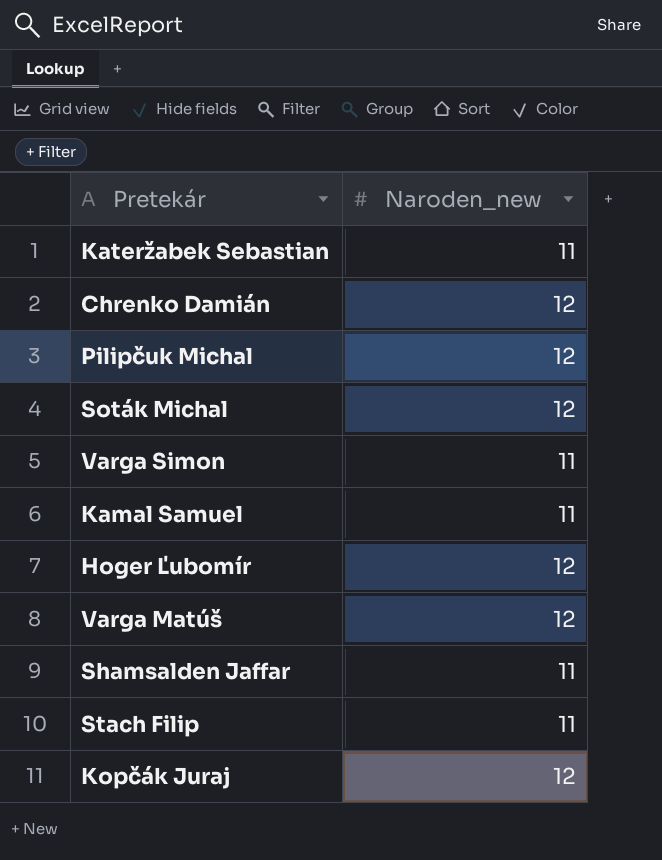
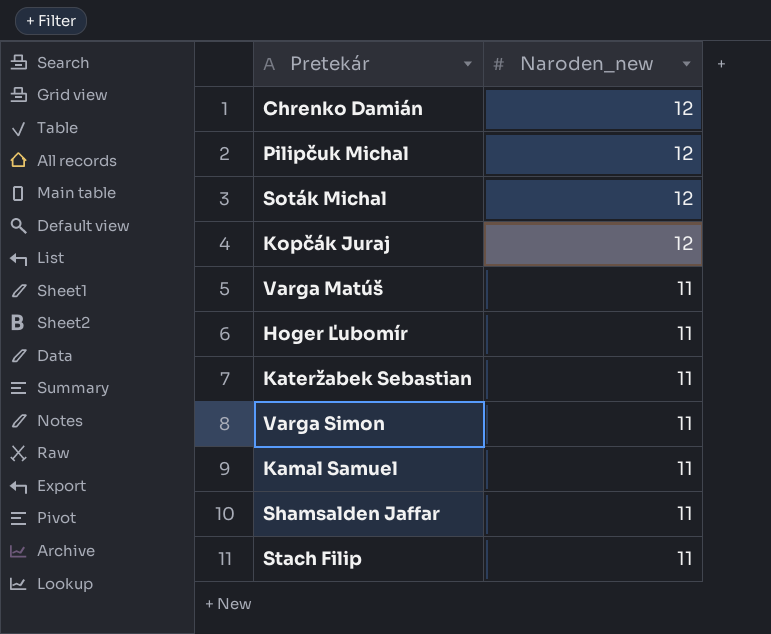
row order: none -> Naroden_new descending
Varga Matúš | Naroden_new: 12 -> 11
Hoger Ľubomír | Naroden_new: 12 -> 11

